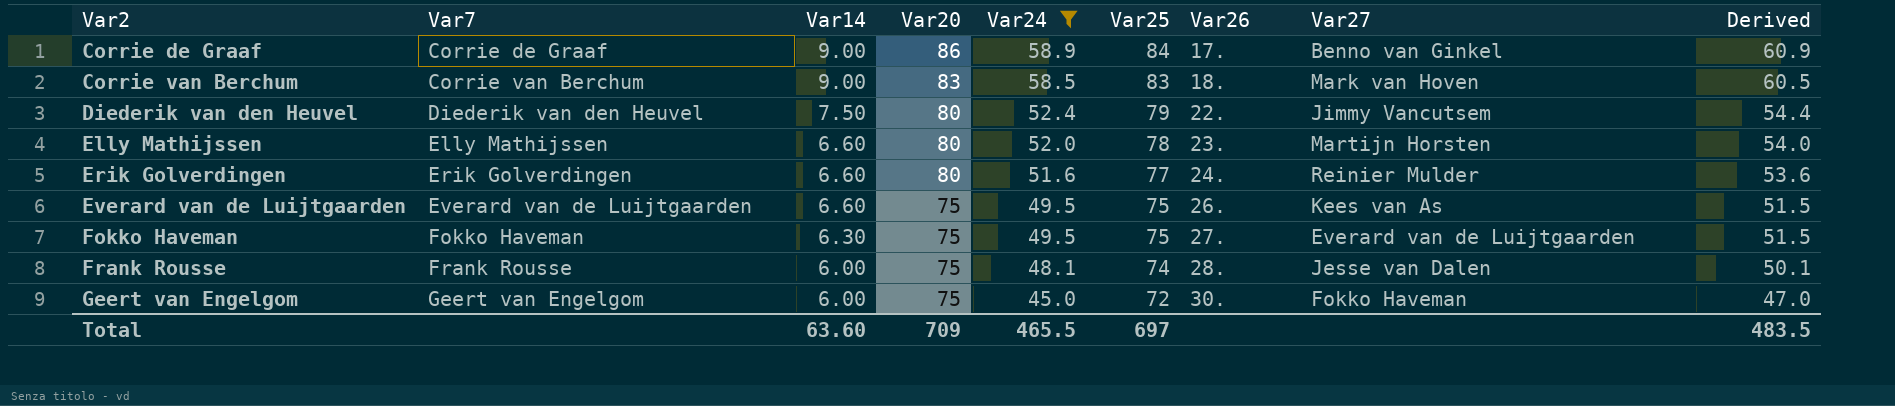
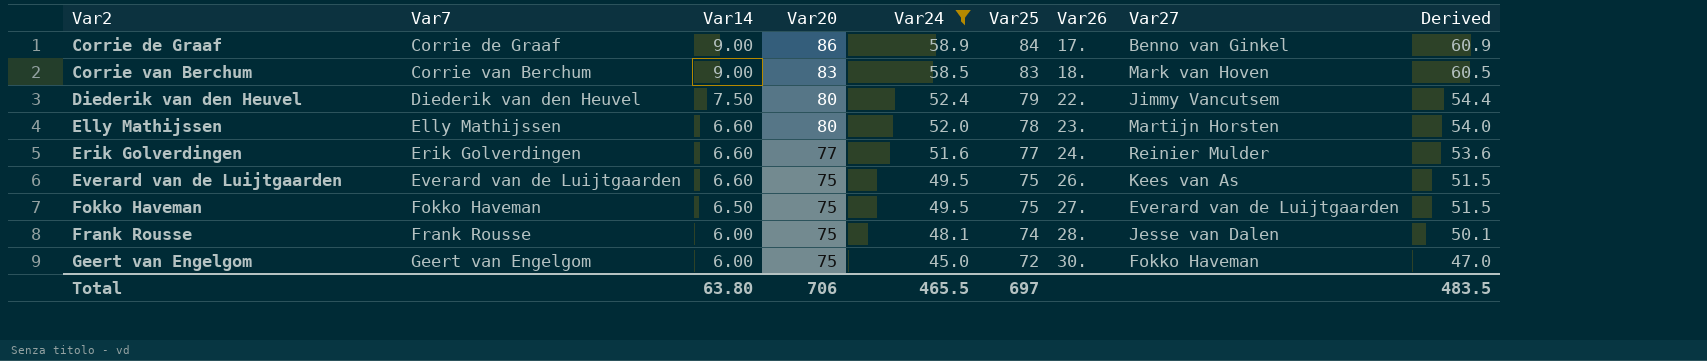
Erik Golverdingen | Var20: 80 -> 77
Fokko Haveman | Var14: 6.30 -> 6.50
Total | Var14: 63.60 -> 63.80
Total | Var20: 709 -> 706

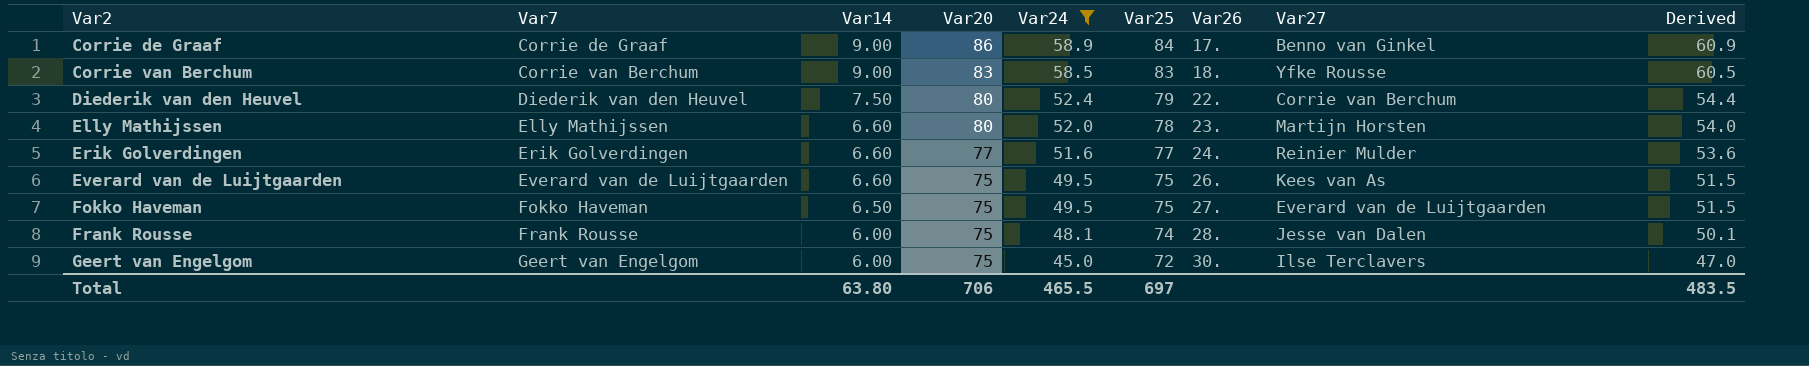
Corrie van Berchum | Var27: Mark van Hoven -> Yfke Rousse
Diederik van den Heuvel | Var27: Jimmy Vancutsem -> Corrie van Berchum
Geert van Engelgom | Var27: Fokko Haveman -> Ilse Terclavers

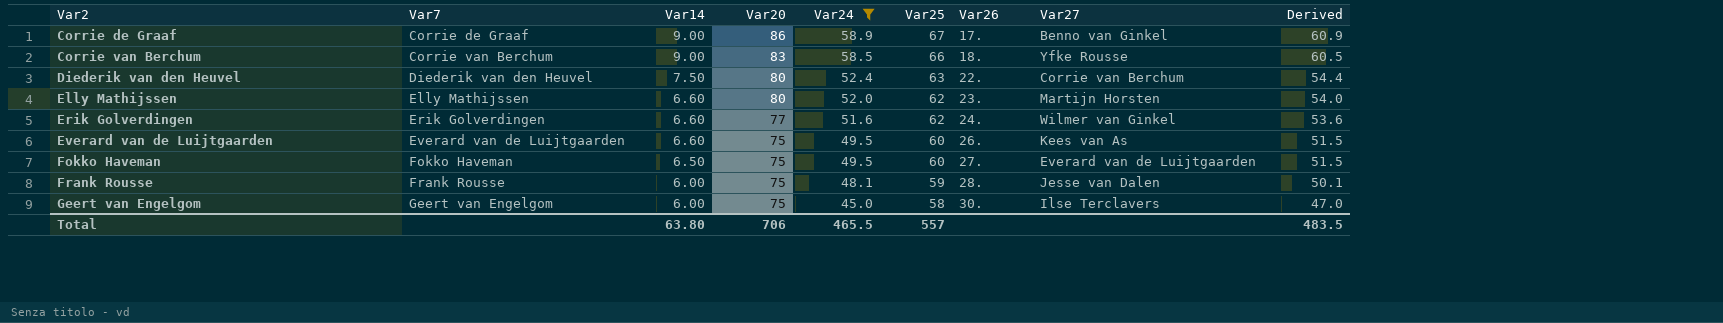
Corrie de Graaf | Var25: 84 -> 67
Corrie van Berchum | Var25: 83 -> 66
Diederik van den Heuvel | Var25: 79 -> 63
Elly Mathijssen | Var25: 78 -> 62
Erik Golverdingen | Var25: 77 -> 62
Erik Golverdingen | Var27: Reinier Mulder -> Wilmer van Ginkel
Everard van de Luijtgaarden | Var25: 75 -> 60
Fokko Haveman | Var25: 75 -> 60
Frank Rousse | Var25: 74 -> 59
Geert van Engelgom | Var25: 72 -> 58
Total | Var25: 697 -> 557

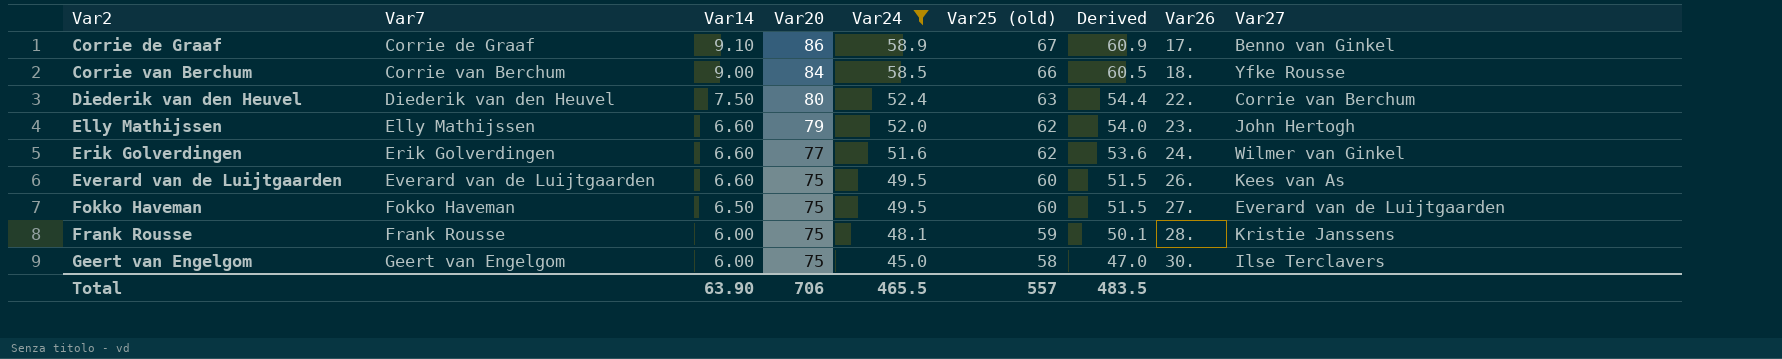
column name: Var25 -> Var25 (old)
column Derived | position: 9 -> 7
Corrie de Graaf | Var14: 9.00 -> 9.10
Corrie van Berchum | Var20: 83 -> 84
Elly Mathijssen | Var20: 80 -> 79
Elly Mathijssen | Var27: Martijn Horsten -> John Hertogh
Frank Rousse | Var27: Jesse van Dalen -> Kristie Janssens
Total | Var14: 63.80 -> 63.90

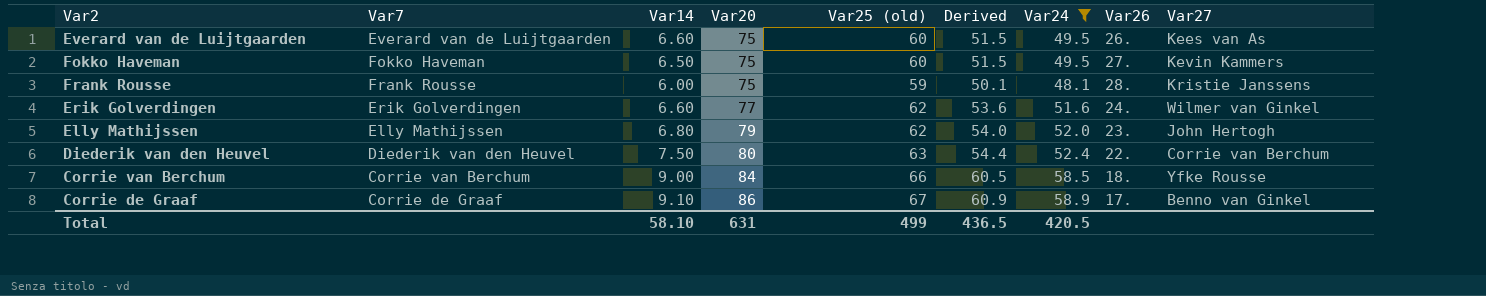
row order: Var2 ascending -> Var20 ascending
column Var24 | position: 5 -> 7
row Geert van Engelgom: Geert van Engelgom | 6.00 | 75 | 45.0 | 58 | 47.0 | 30. | Ilse Terclavers -> none
Fokko Haveman | Var27: Everard van de Luijtgaarden -> Kevin Kammers
Elly Mathijssen | Var14: 6.60 -> 6.80
Total | Var14: 63.90 -> 58.10
Total | Var20: 706 -> 631
Total | Var25 (old): 557 -> 499
Total | Derived: 483.5 -> 436.5
Total | Var24: 465.5 -> 420.5

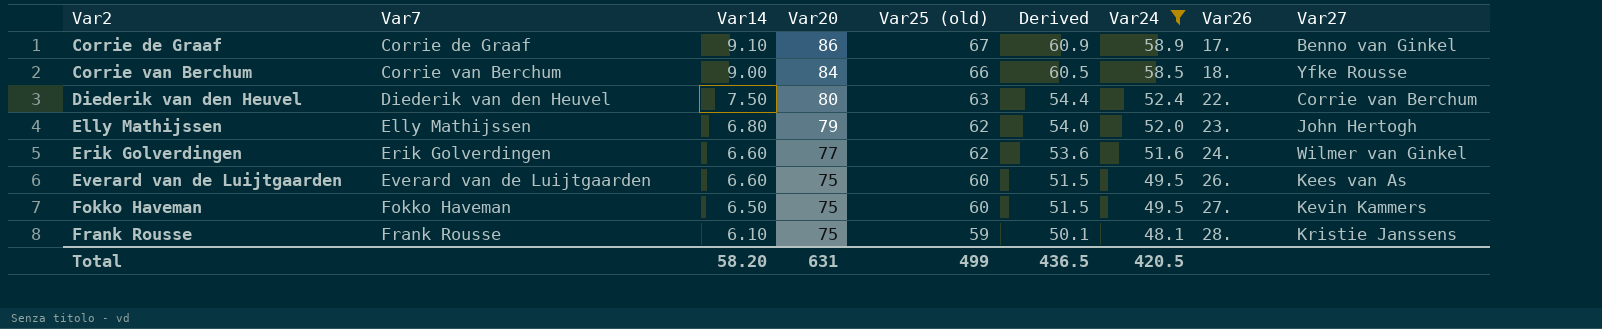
row order: Var20 ascending -> Var2 ascending
Frank Rousse | Var14: 6.00 -> 6.10
Total | Var14: 58.10 -> 58.20

